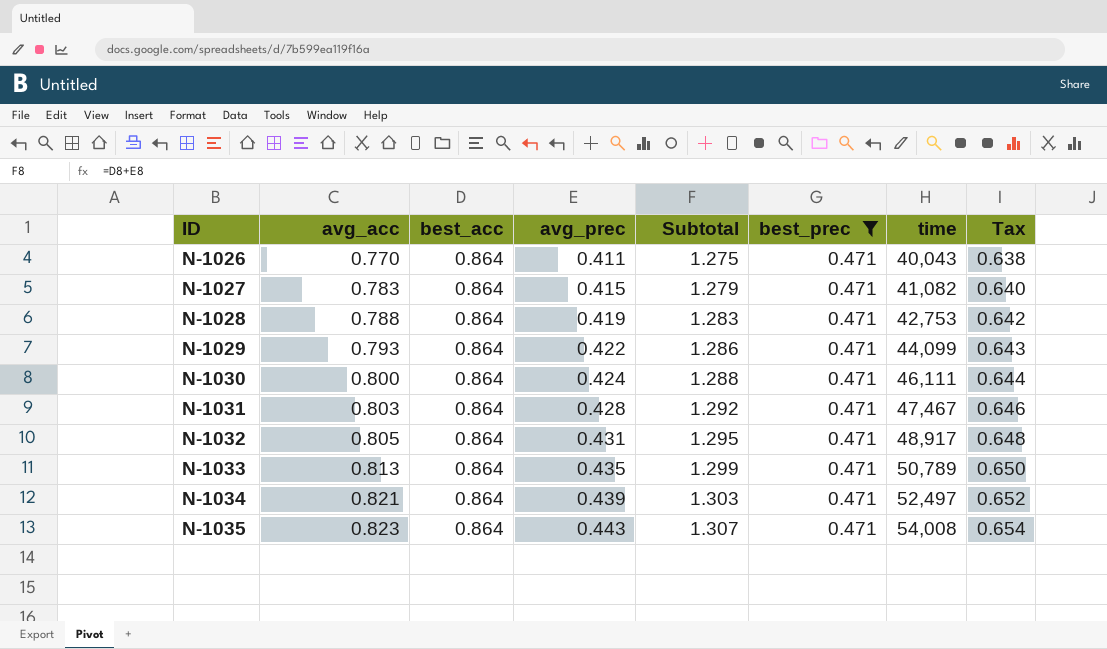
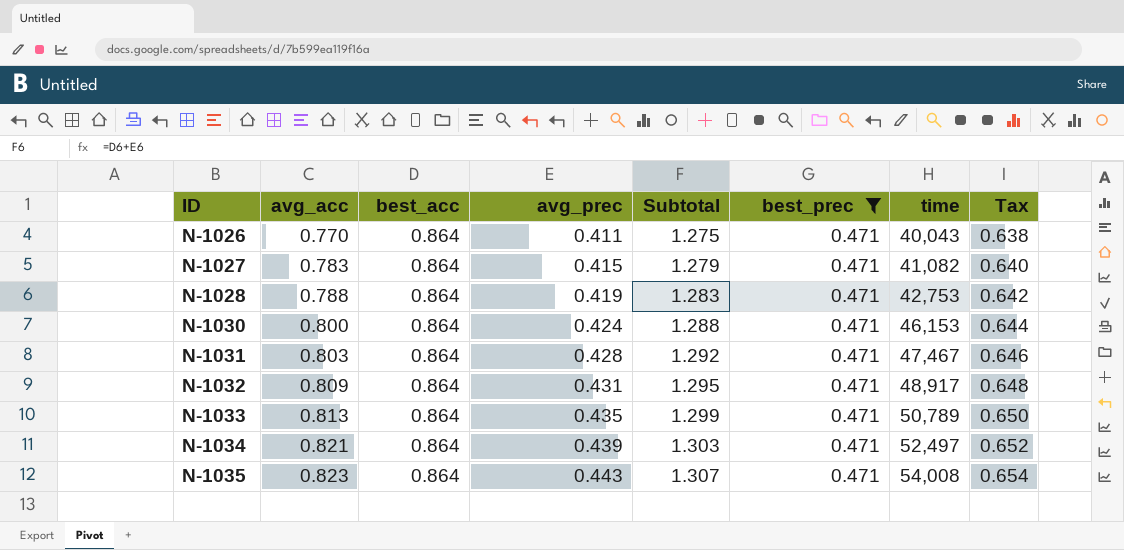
row N-1029: 0.793 | 0.864 | 0.422 | 1.286 | 0.471 | 44,099 | 0.643 -> none
N-1030 | time: 46,111 -> 46,153
N-1032 | avg_acc: 0.805 -> 0.809

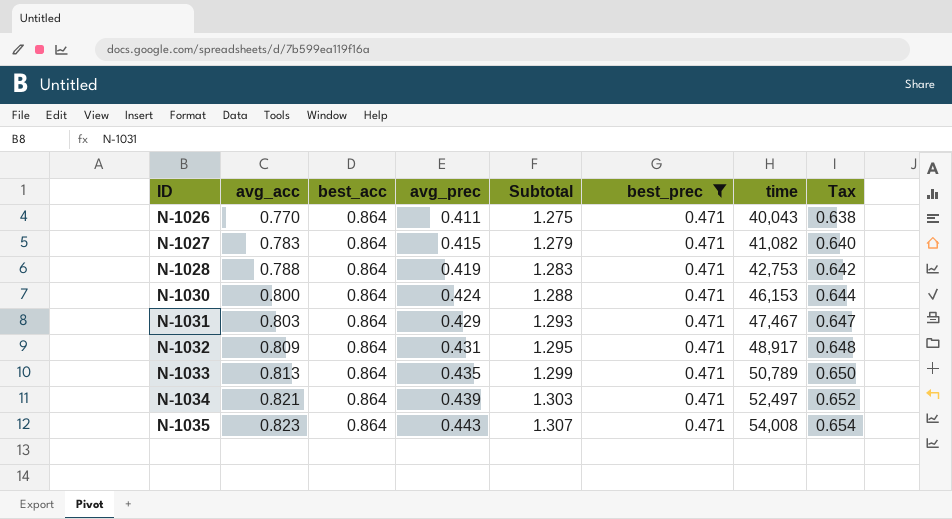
N-1031 | avg_prec: 0.428 -> 0.429
N-1031 | Subtotal: 1.292 -> 1.293
N-1031 | Tax: 0.646 -> 0.647

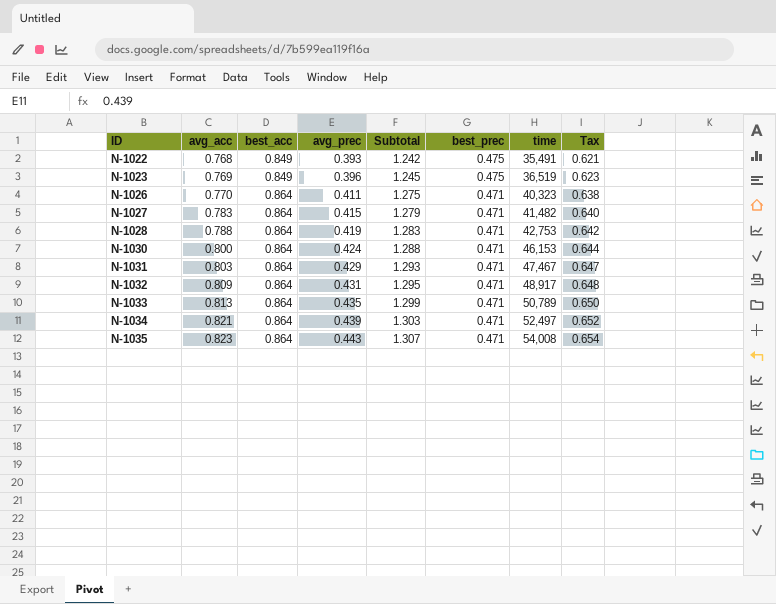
filter: best_prec = 0.471 -> none
N-1026 | time: 40,043 -> 40,323
N-1027 | time: 41,082 -> 41,482

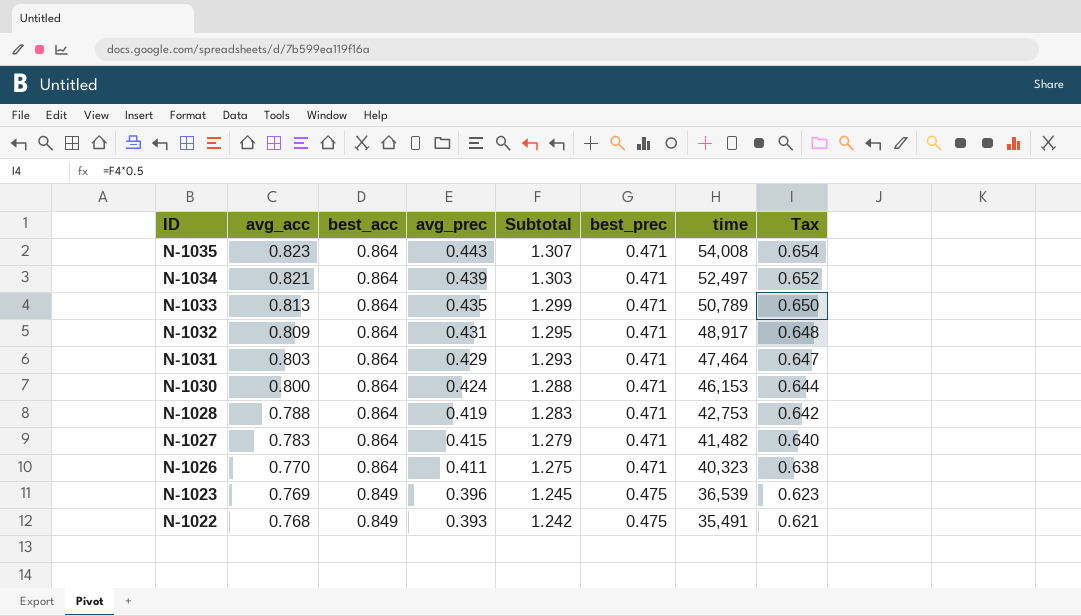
row order: ID ascending -> ID descending
N-1031 | time: 47,467 -> 47,464
N-1023 | time: 36,519 -> 36,539

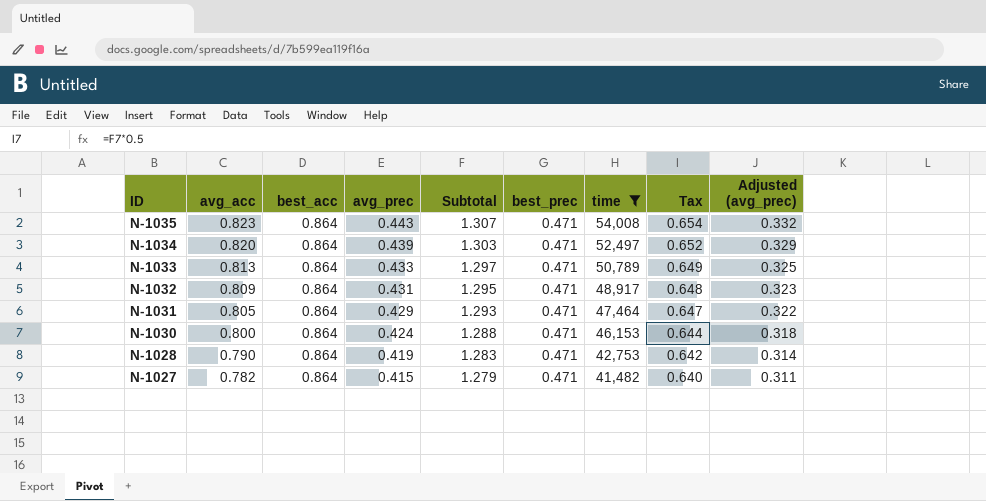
filter: none -> time >= 41,482
column Adjusted (avg_prec) | formula: none -> [avg_prec] * 0.75
N-1034 | avg_acc: 0.821 -> 0.820
N-1033 | avg_prec: 0.435 -> 0.433
N-1033 | Subtotal: 1.299 -> 1.297
N-1033 | Tax: 0.650 -> 0.649
N-1031 | avg_acc: 0.803 -> 0.805
N-1028 | avg_acc: 0.788 -> 0.790
N-1027 | avg_acc: 0.783 -> 0.782

